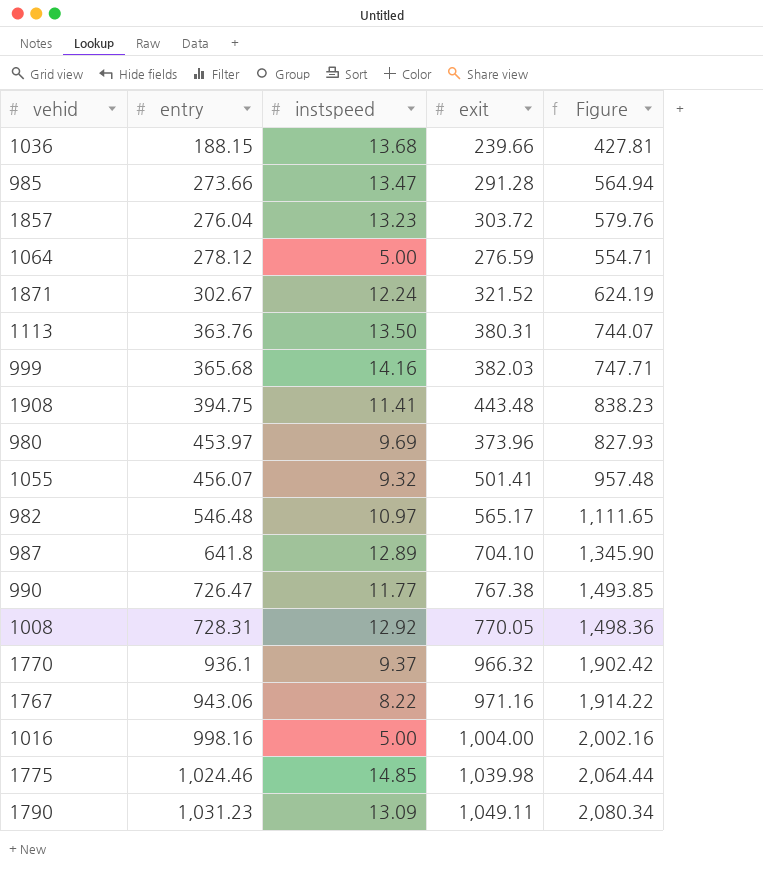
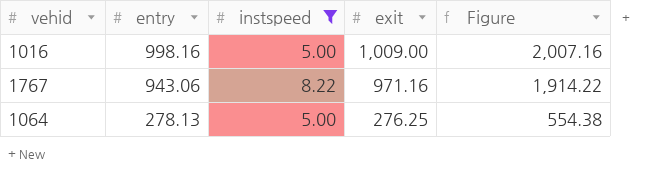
filter: none -> instspeed <= 8.22
row order: entry ascending -> entry descending
1016 | exit: 1,004.00 -> 1,009.00
1016 | Figure: 2,002.16 -> 2,007.16
1064 | entry: 278.12 -> 278.13
1064 | exit: 276.59 -> 276.25
1064 | Figure: 554.71 -> 554.38

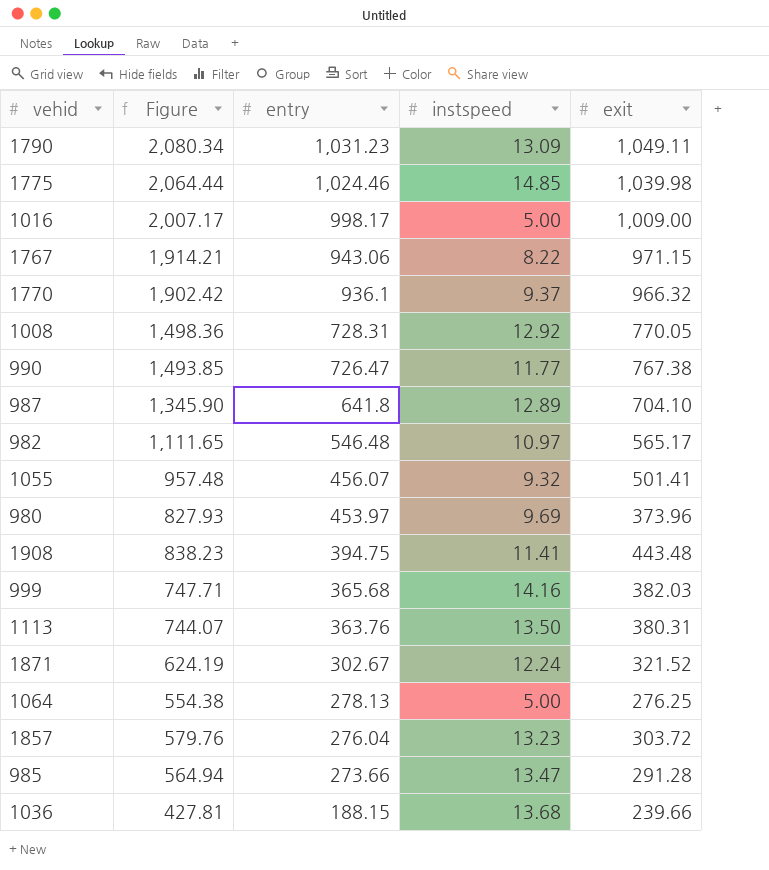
filter: instspeed <= 8.22 -> none
column Figure | position: 5 -> 2
1016 | Figure: 2,007.16 -> 2,007.17
1016 | entry: 998.16 -> 998.17
1767 | Figure: 1,914.22 -> 1,914.21
1767 | exit: 971.16 -> 971.15

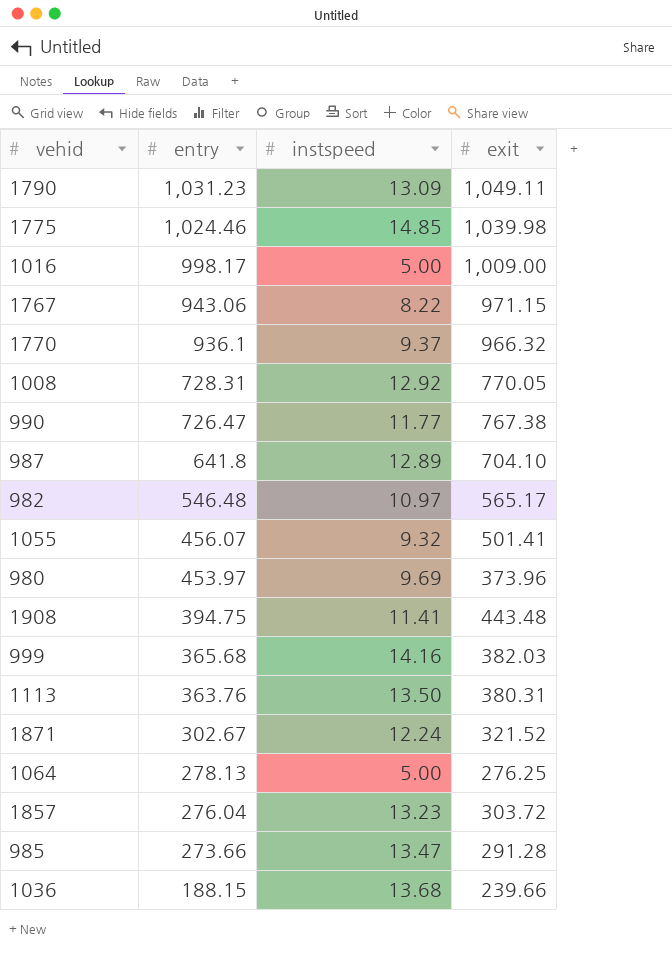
column Figure | formula: [entry] + [exit] -> none

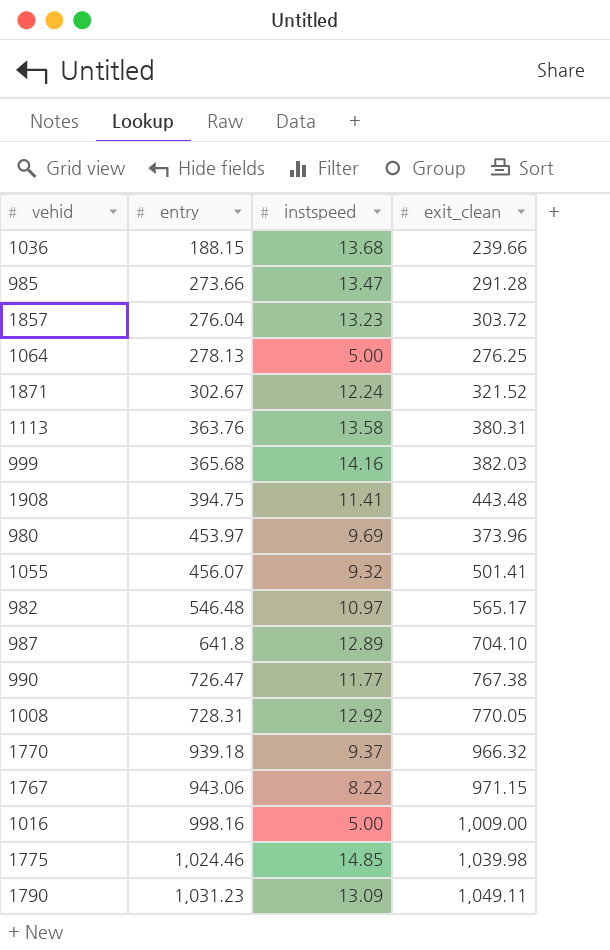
row order: entry descending -> entry ascending
column name: exit -> exit_clean
1113 | instspeed: 13.50 -> 13.58
1770 | entry: 936.1 -> 939.18
1016 | entry: 998.17 -> 998.16

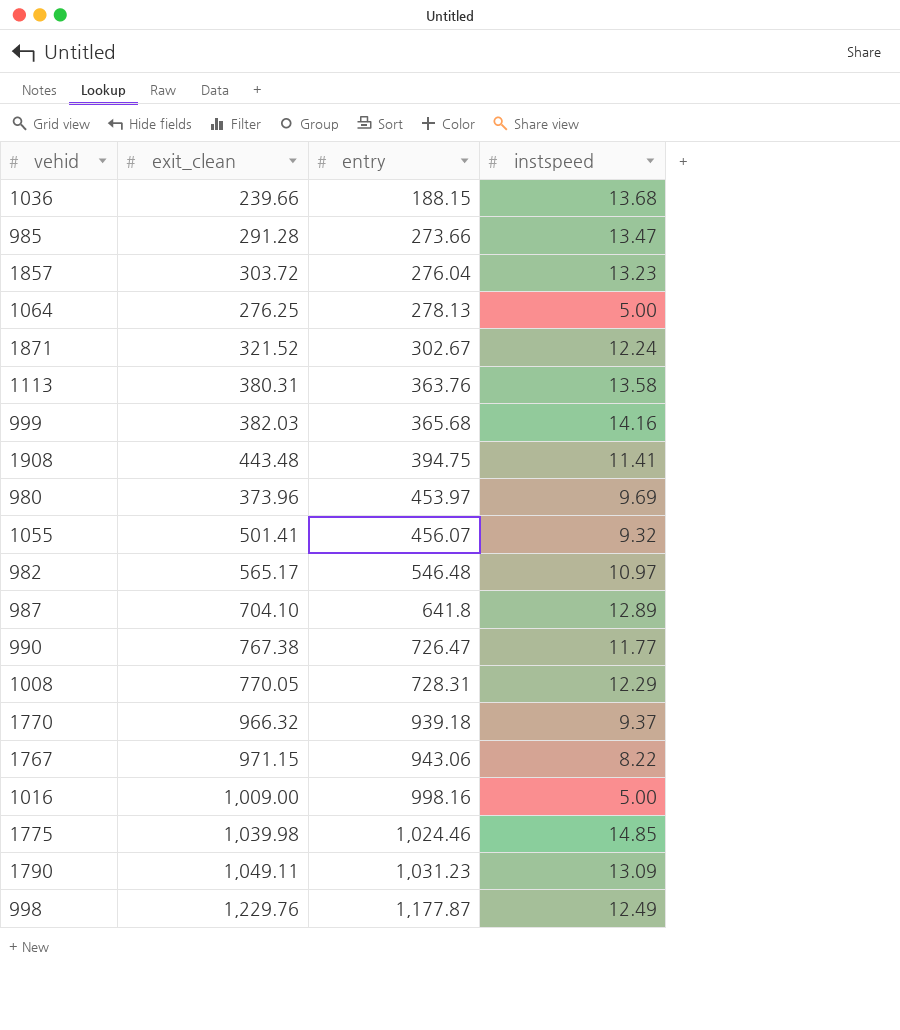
column exit_clean | position: 4 -> 2
1008 | instspeed: 12.92 -> 12.29
row 998: none -> 1,229.76 | 1,177.87 | 12.49

